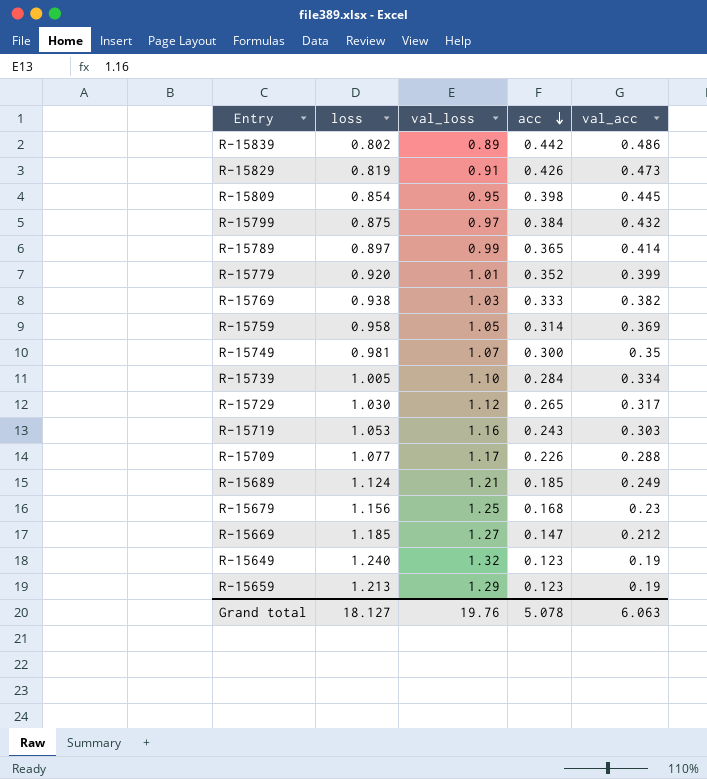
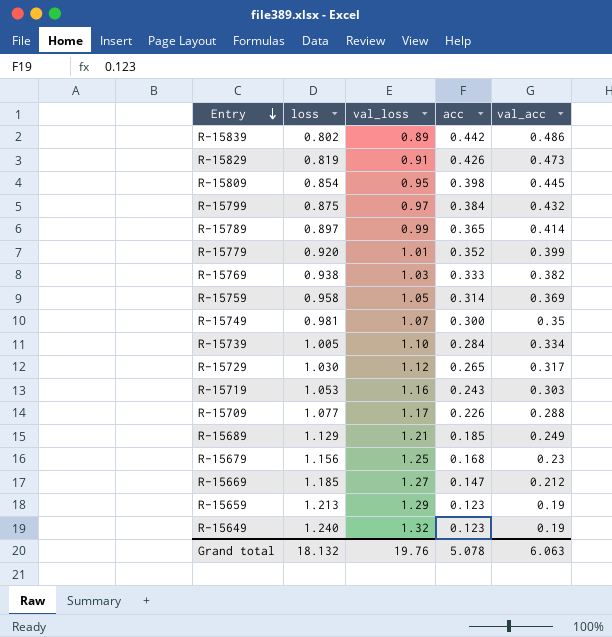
row order: acc descending -> Entry descending
R-15689 | loss: 1.124 -> 1.129
Grand total | loss: 18.127 -> 18.132

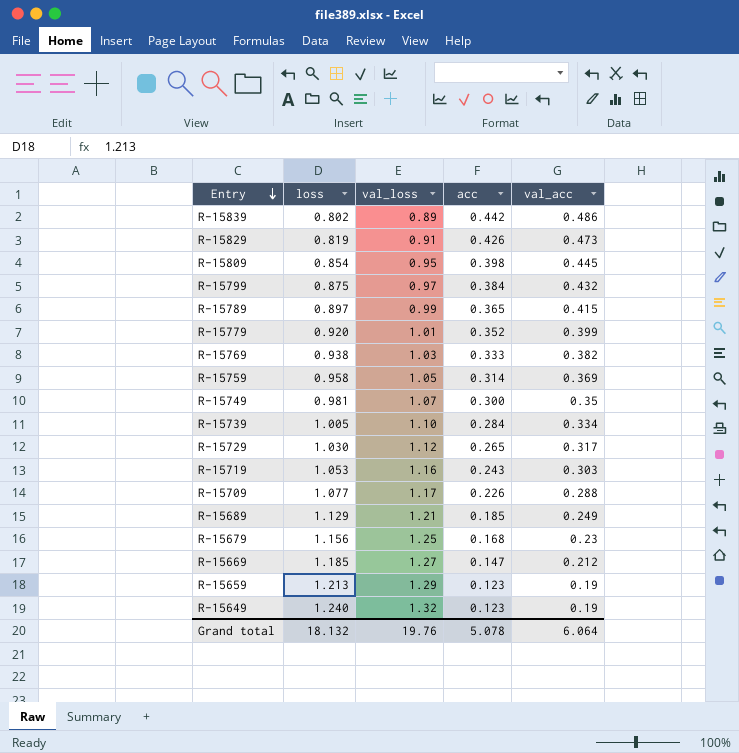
R-15789 | val_acc: 0.414 -> 0.415
Grand total | val_acc: 6.063 -> 6.064

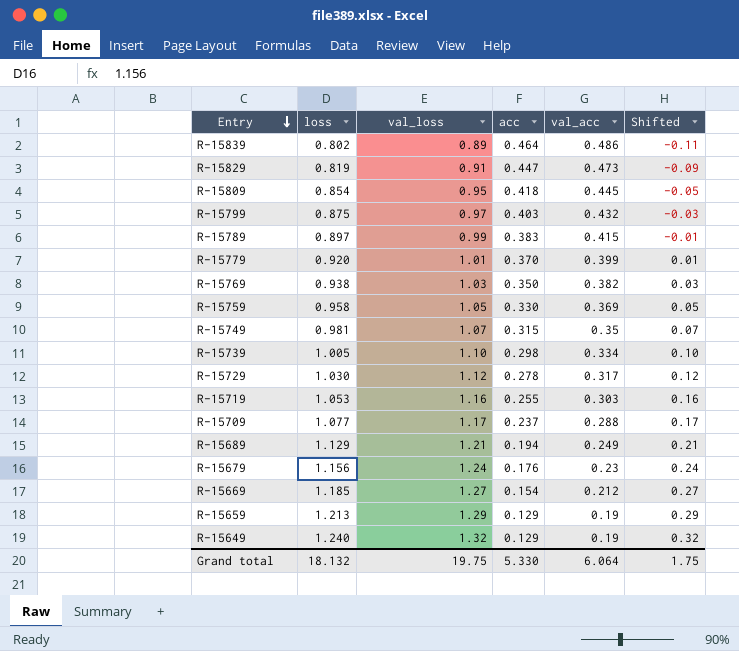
column Shifted | formula: none -> [val_loss] - 1
R-15839 | acc: 0.442 -> 0.464
R-15829 | acc: 0.426 -> 0.447
R-15809 | acc: 0.398 -> 0.418
R-15799 | acc: 0.384 -> 0.403
R-15789 | acc: 0.365 -> 0.383
R-15779 | acc: 0.352 -> 0.370
R-15769 | acc: 0.333 -> 0.350
R-15759 | acc: 0.314 -> 0.330
R-15749 | acc: 0.300 -> 0.315
R-15739 | acc: 0.284 -> 0.298
R-15729 | acc: 0.265 -> 0.278
R-15719 | acc: 0.243 -> 0.255
R-15709 | acc: 0.226 -> 0.237
R-15689 | acc: 0.185 -> 0.194
R-15679 | val_loss: 1.25 -> 1.24
R-15679 | acc: 0.168 -> 0.176
R-15669 | acc: 0.147 -> 0.154
R-15659 | acc: 0.123 -> 0.129
R-15649 | acc: 0.123 -> 0.129
Grand total | val_loss: 19.76 -> 19.75
Grand total | acc: 5.078 -> 5.330

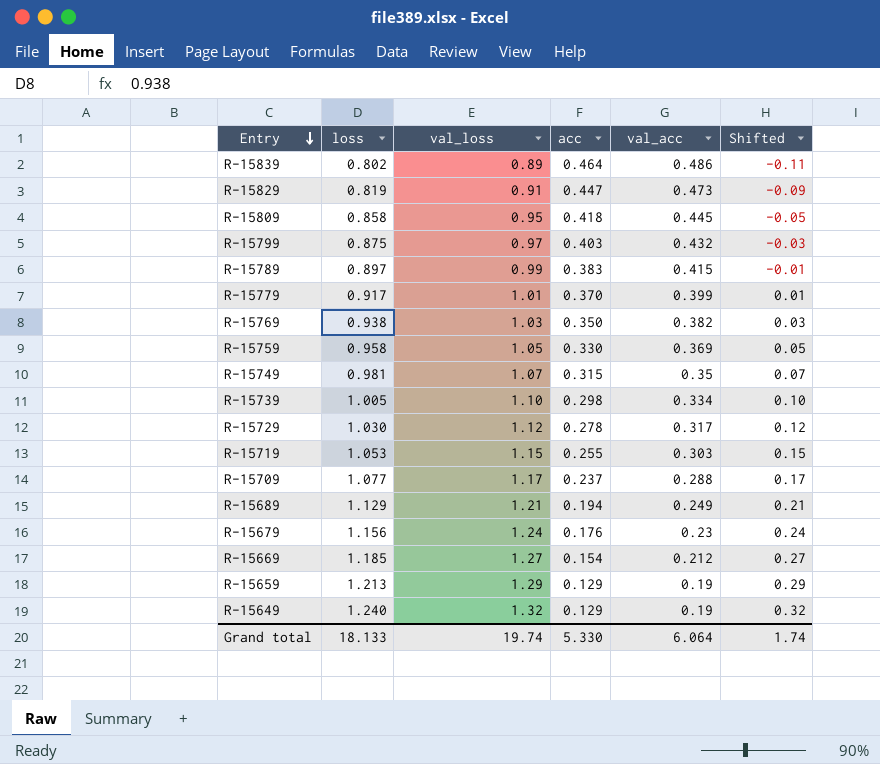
R-15809 | loss: 0.854 -> 0.858
R-15779 | loss: 0.920 -> 0.917
R-15719 | val_loss: 1.16 -> 1.15
R-15719 | Shifted: 0.16 -> 0.15
Grand total | loss: 18.132 -> 18.133
Grand total | val_loss: 19.75 -> 19.74
Grand total | Shifted: 1.75 -> 1.74

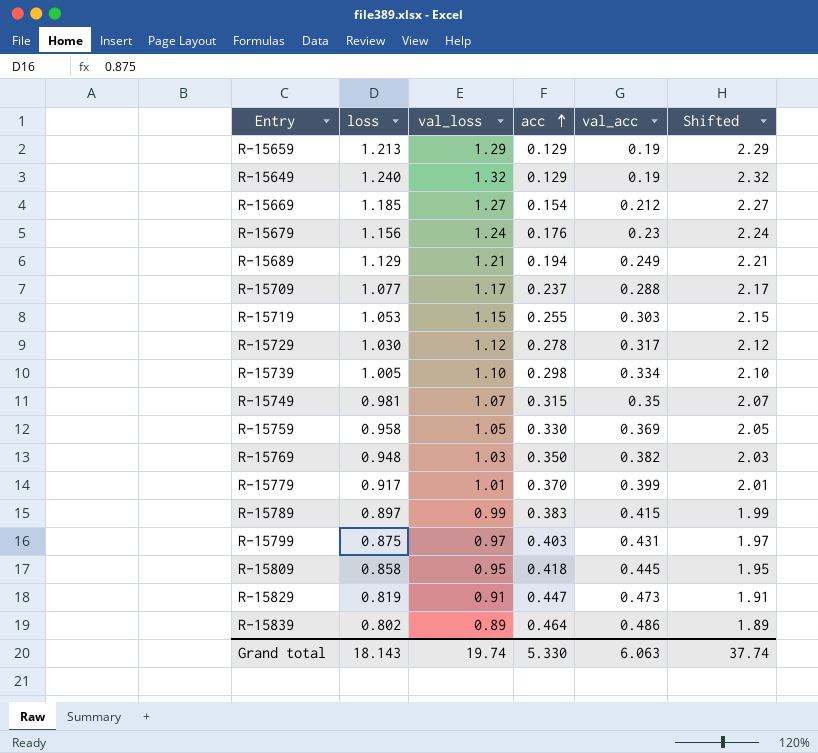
row order: Entry descending -> acc ascending
column Shifted | formula: [val_loss] - 1 -> [val_loss] + 1
R-15769 | loss: 0.938 -> 0.948
R-15799 | val_acc: 0.432 -> 0.431
Grand total | loss: 18.133 -> 18.143
Grand total | val_acc: 6.064 -> 6.063
Grand total | Shifted: 1.74 -> 37.74

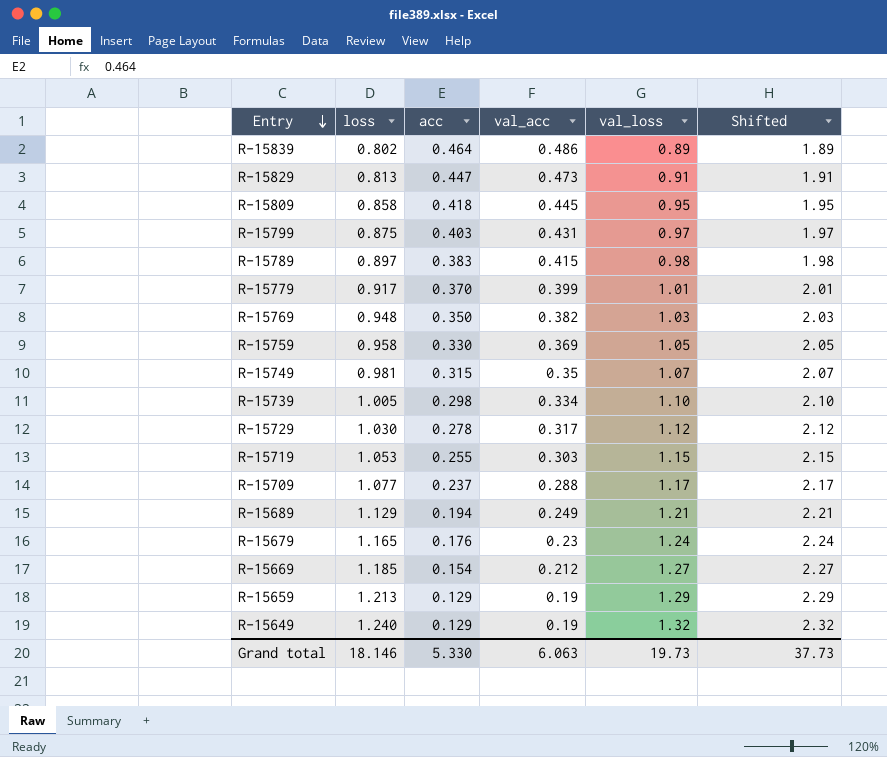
row order: acc ascending -> Entry descending
column val_loss | position: 3 -> 5
R-15829 | loss: 0.819 -> 0.813
R-15789 | val_loss: 0.99 -> 0.98
R-15789 | Shifted: 1.99 -> 1.98
R-15679 | loss: 1.156 -> 1.165
Grand total | loss: 18.143 -> 18.146
Grand total | val_loss: 19.74 -> 19.73
Grand total | Shifted: 37.74 -> 37.73

